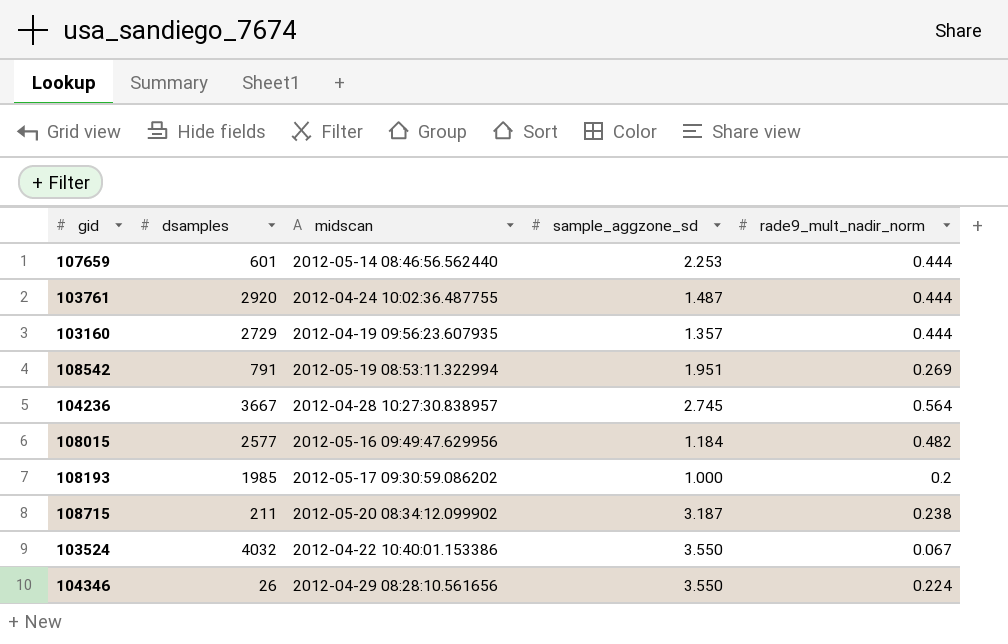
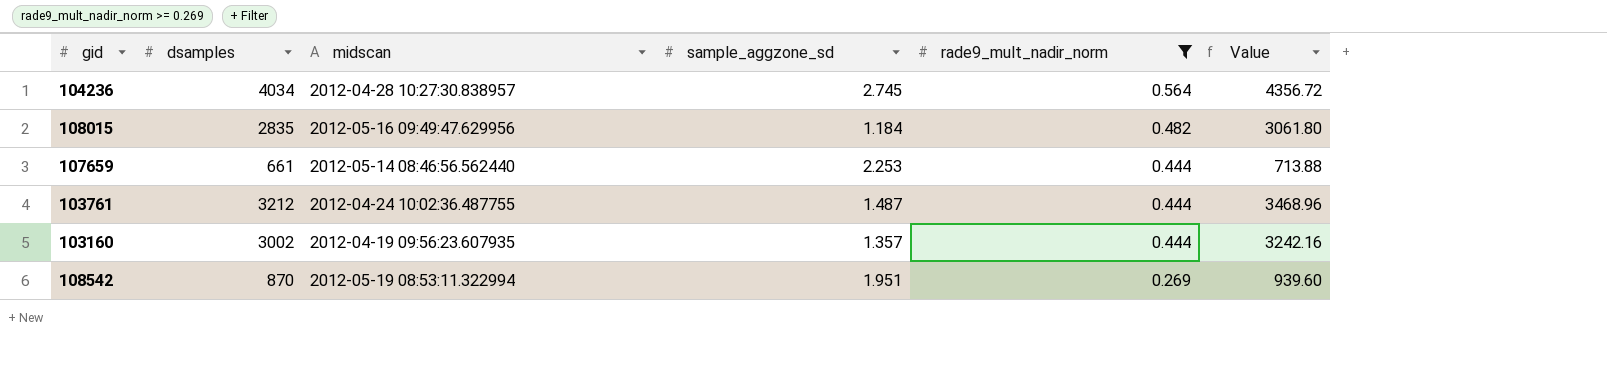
filter: none -> rade9_mult_nadir_norm >= 0.269
row order: none -> rade9_mult_nadir_norm descending
column Value | formula: none -> [dsamples] * 1.08
104236 | dsamples: 3667 -> 4034
108015 | dsamples: 2577 -> 2835
107659 | dsamples: 601 -> 661
103761 | dsamples: 2920 -> 3212
103160 | dsamples: 2729 -> 3002
108542 | dsamples: 791 -> 870

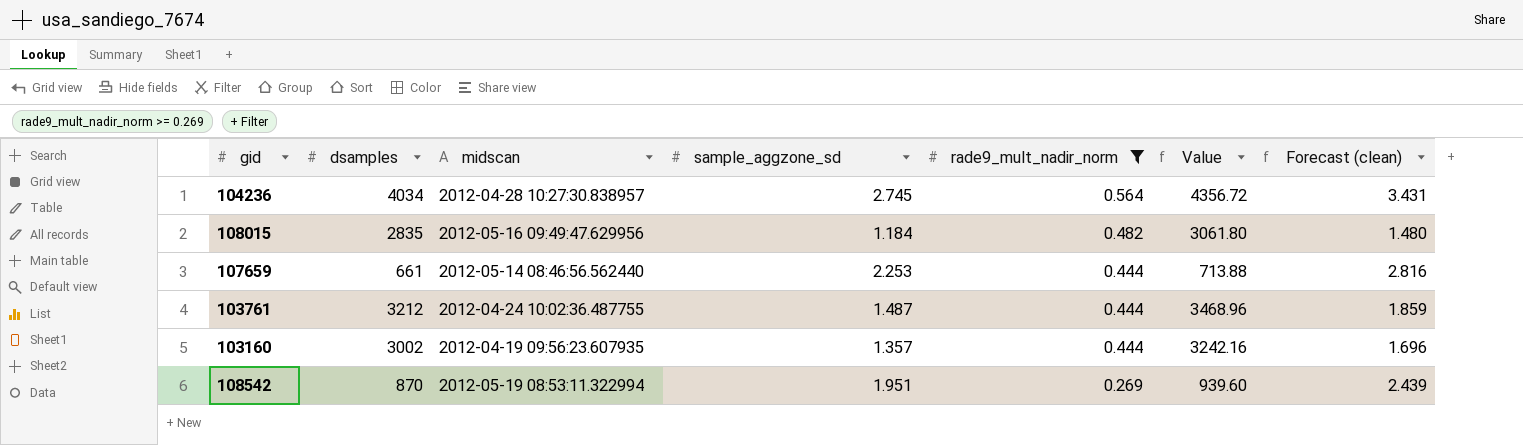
column Forecast (clean) | formula: none -> [sample_aggzone_sd] * 1.25

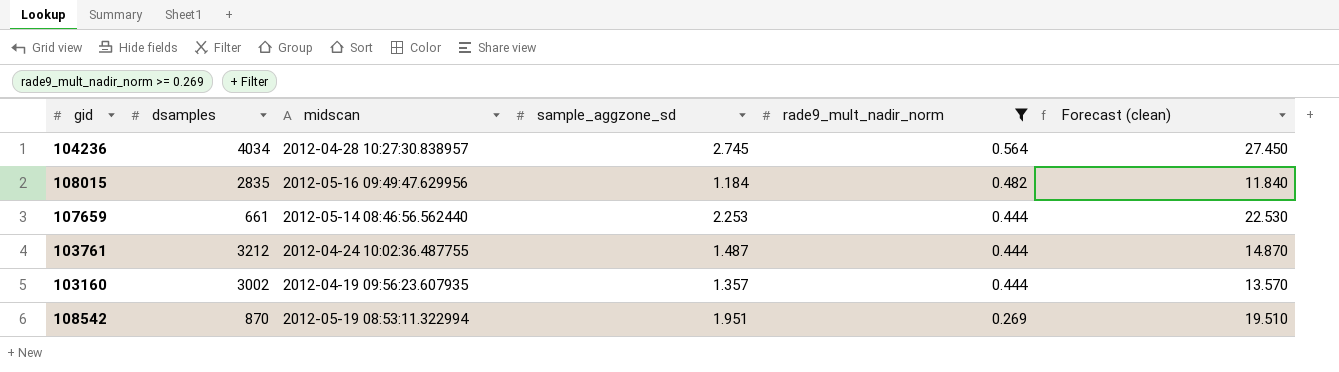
column Value | formula: [dsamples] * 1.08 -> none
column Forecast (clean) | formula: [sample_aggzone_sd] * 1.25 -> [sample_aggzone_sd] * 10

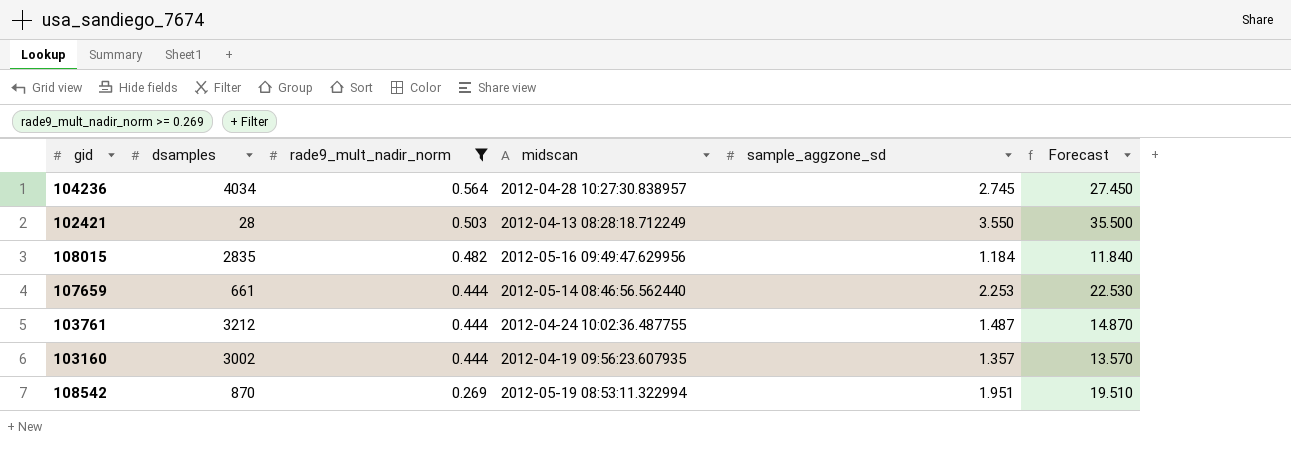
column rade9_mult_nadir_norm | position: 5 -> 3
column name: Forecast (clean) -> Forecast
row 102421: none -> 28 | 0.503 | 2012-04-13 08:28:18.712249 | 3.550 | 35.500

